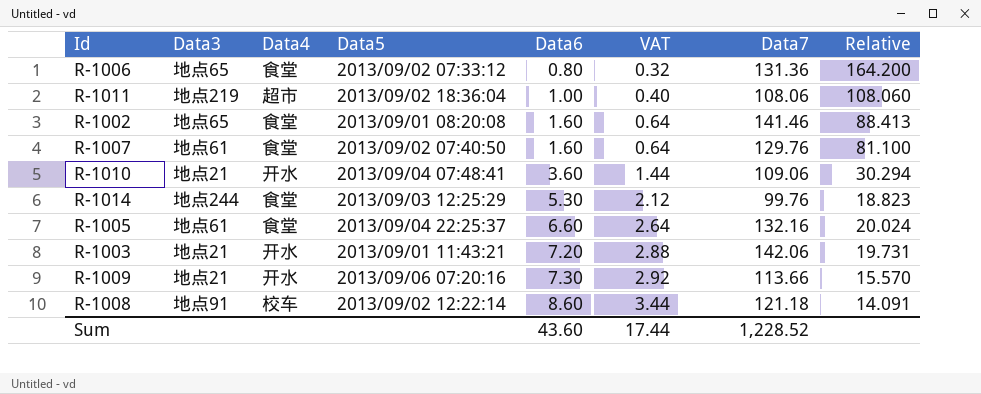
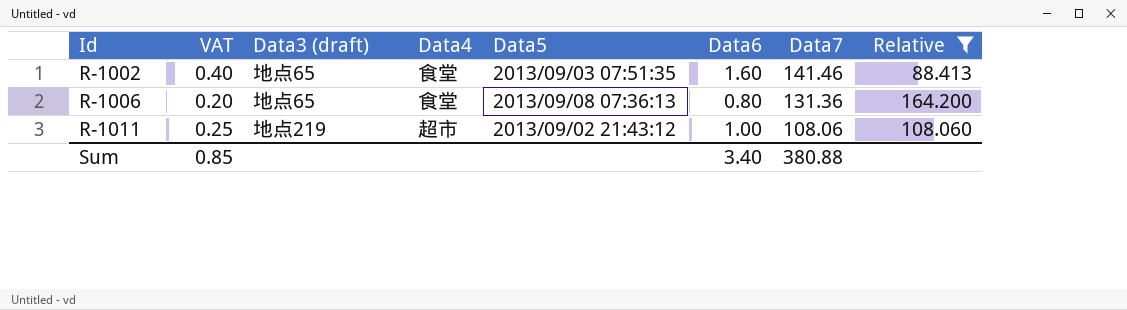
filter: none -> Relative >= 88.413
row order: Data6 ascending -> Id ascending
column VAT | formula: [Data6] * 0.4 -> [Data6] * 0.25
column VAT | position: 6 -> 2
column name: Data3 -> Data3 (draft)
R-1002 | Data5: 2013/09/01 08:20:08 -> 2013/09/03 07:51:35
R-1006 | Data5: 2013/09/02 07:33:12 -> 2013/09/08 07:36:13
R-1011 | Data5: 2013/09/02 18:36:04 -> 2013/09/02 21:43:12
Sum | VAT: 17.44 -> 0.85
Sum | Data6: 43.60 -> 3.40
Sum | Data7: 1,228.52 -> 380.88

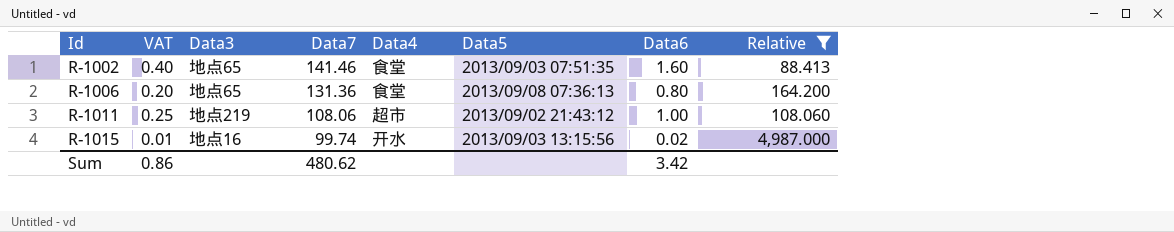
column name: Data3 (draft) -> Data3
column Data7 | position: 7 -> 4
row R-1015: none -> 0.01 | 地点16 | 99.74 | 开水 | 2013/09/03 13:15:56 | 0.02 | 4,987.000
Sum | VAT: 0.85 -> 0.86
Sum | Data7: 380.88 -> 480.62
Sum | Data6: 3.40 -> 3.42

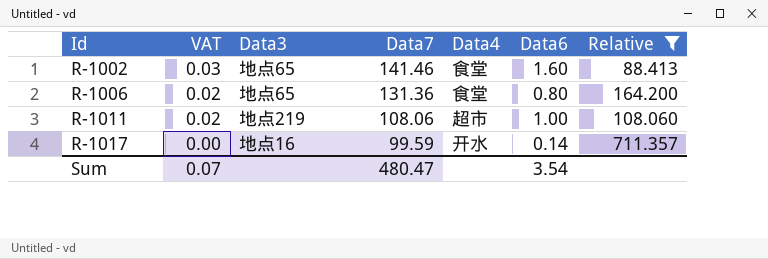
column Data5 | position: 6 -> none
column VAT | formula: [Data6] * 0.25 -> [Data6] * 0.02
row R-1015: 0.01 | 地点16 | 99.74 | 开水 | 2013/09/03 13:15:56 | 0.02 | 4,987.000 -> none
row R-1017: none -> 0.00 | 地点16 | 99.59 | 开水 | 0.14 | 711.357
Sum | VAT: 0.86 -> 0.07
Sum | Data7: 480.62 -> 480.47
Sum | Data6: 3.42 -> 3.54

